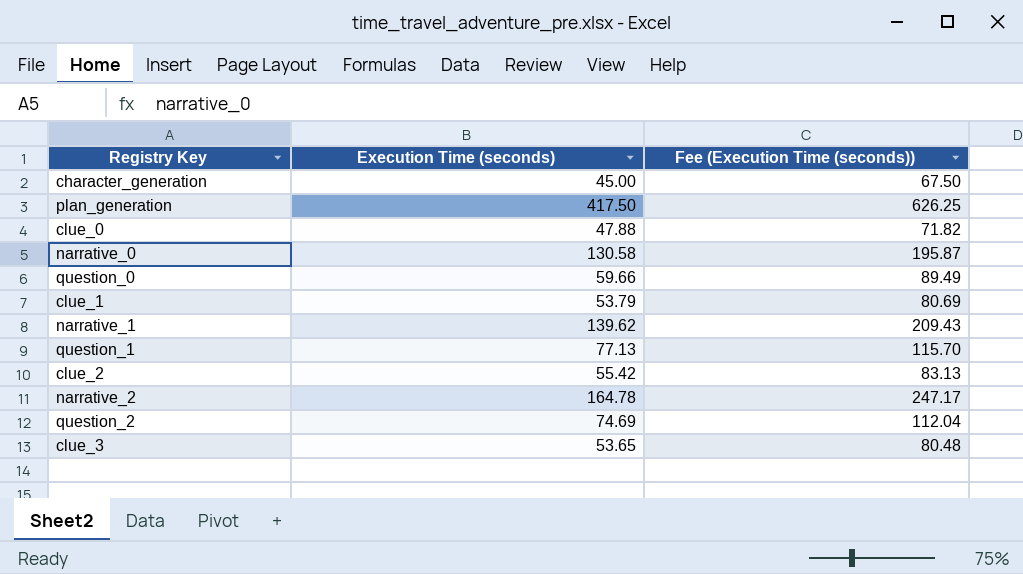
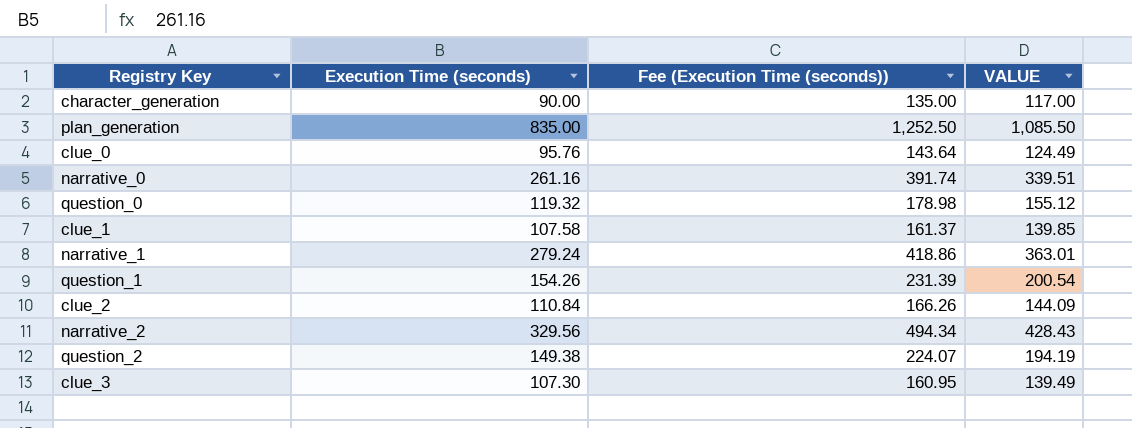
column VALUE | formula: none -> [Execution Time (seconds)] * 1.3
character_generation | Execution Time (seconds): 45.00 -> 90.00
character_generation | Fee (Execution Time (seconds)): 67.50 -> 135.00
plan_generation | Execution Time (seconds): 417.50 -> 835.00
plan_generation | Fee (Execution Time (seconds)): 626.25 -> 1,252.50
clue_0 | Execution Time (seconds): 47.88 -> 95.76
clue_0 | Fee (Execution Time (seconds)): 71.82 -> 143.64
narrative_0 | Execution Time (seconds): 130.58 -> 261.16
narrative_0 | Fee (Execution Time (seconds)): 195.87 -> 391.74
question_0 | Execution Time (seconds): 59.66 -> 119.32
question_0 | Fee (Execution Time (seconds)): 89.49 -> 178.98
clue_1 | Execution Time (seconds): 53.79 -> 107.58
clue_1 | Fee (Execution Time (seconds)): 80.69 -> 161.37
narrative_1 | Execution Time (seconds): 139.62 -> 279.24
narrative_1 | Fee (Execution Time (seconds)): 209.43 -> 418.86
question_1 | Execution Time (seconds): 77.13 -> 154.26
question_1 | Fee (Execution Time (seconds)): 115.70 -> 231.39
clue_2 | Execution Time (seconds): 55.42 -> 110.84
clue_2 | Fee (Execution Time (seconds)): 83.13 -> 166.26
narrative_2 | Execution Time (seconds): 164.78 -> 329.56
narrative_2 | Fee (Execution Time (seconds)): 247.17 -> 494.34
question_2 | Execution Time (seconds): 74.69 -> 149.38
question_2 | Fee (Execution Time (seconds)): 112.04 -> 224.07
clue_3 | Execution Time (seconds): 53.65 -> 107.30
clue_3 | Fee (Execution Time (seconds)): 80.48 -> 160.95

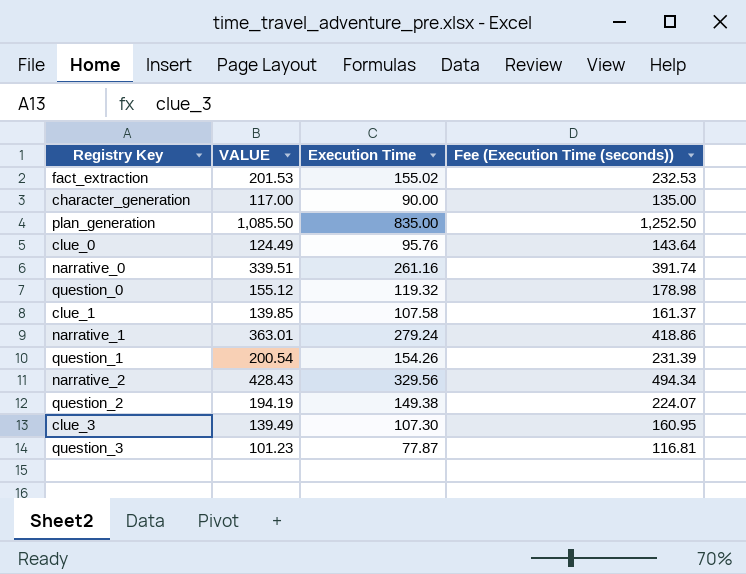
column VALUE | position: 4 -> 2
column name: Execution Time (seconds) -> Execution Time
row clue_2: 110.84 | 166.26 | 144.09 -> none
row fact_extraction: none -> 201.53 | 155.02 | 232.53
row question_3: none -> 101.23 | 77.87 | 116.81

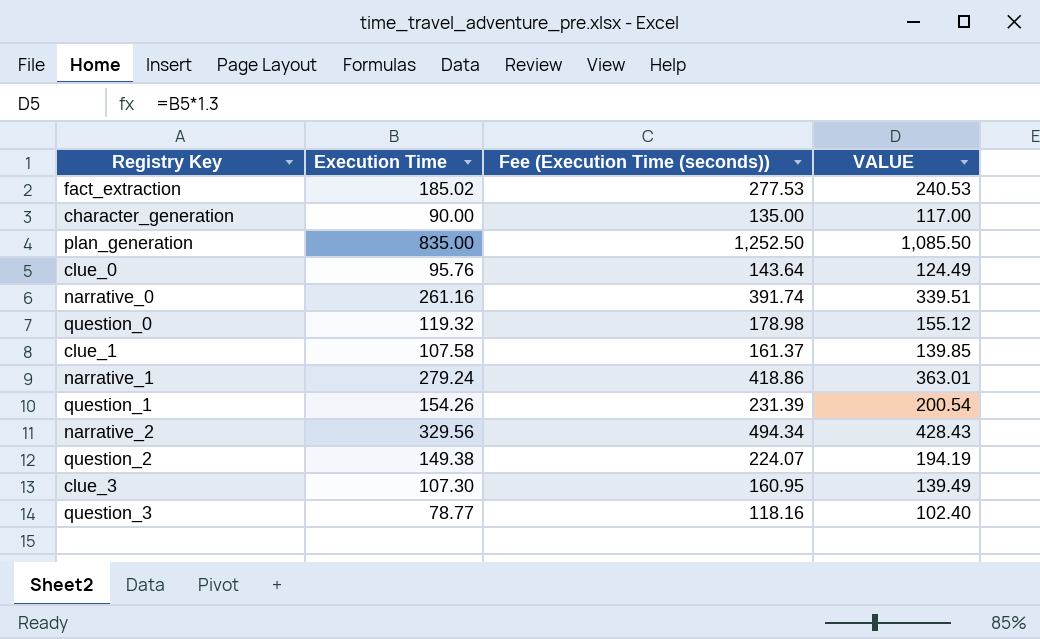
column VALUE | position: 2 -> 4
fact_extraction | Execution Time: 155.02 -> 185.02
fact_extraction | Fee (Execution Time (seconds)): 232.53 -> 277.53
fact_extraction | VALUE: 201.53 -> 240.53
question_3 | Execution Time: 77.87 -> 78.77
question_3 | Fee (Execution Time (seconds)): 116.81 -> 118.16
question_3 | VALUE: 101.23 -> 102.40

